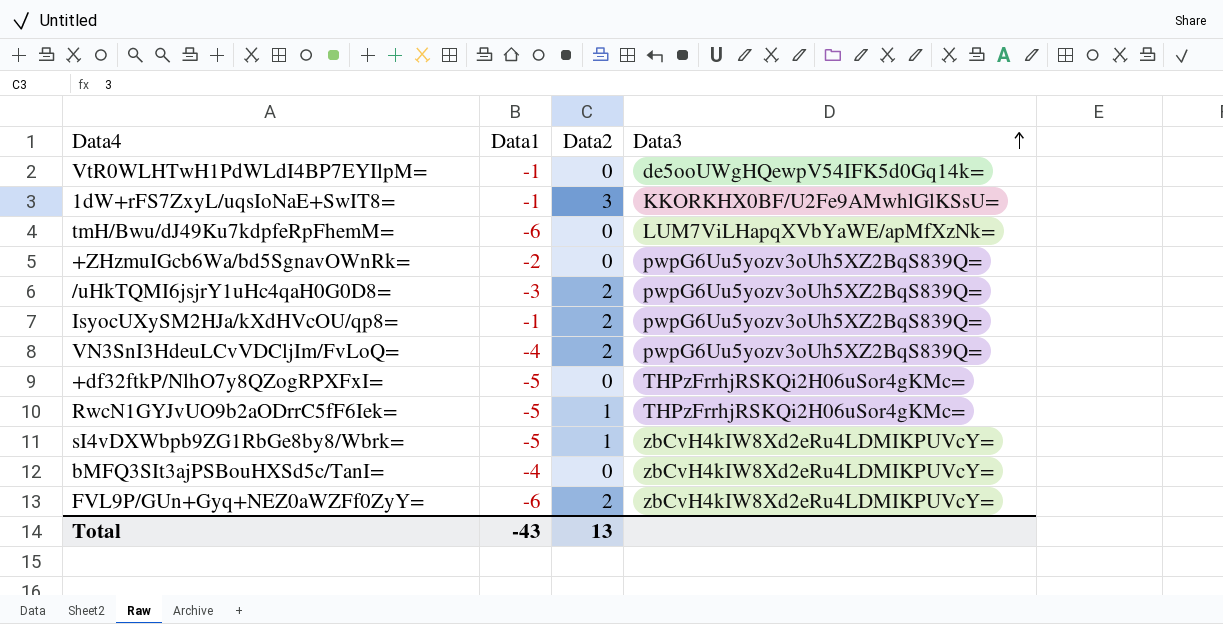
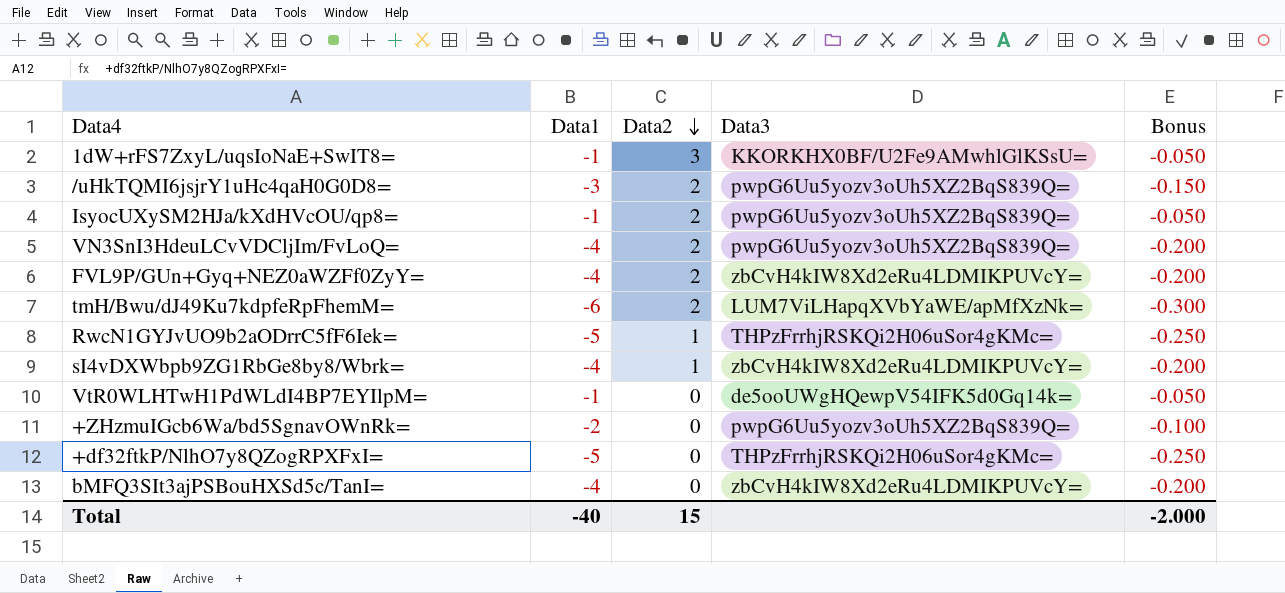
row order: Data3 ascending -> Data2 descending
column Bonus | formula: none -> [Data1] * 0.05
FVL9P/GUn+Gyq+NEZ0aWZFf0ZyY= | Data1: -6 -> -4
tmH/Bwu/dJ49Ku7kdpfeRpFhemM= | Data2: 0 -> 2
sI4vDXWbpb9ZG1RbGe8by8/Wbrk= | Data1: -5 -> -4
Total | Data1: -43 -> -40
Total | Data2: 13 -> 15

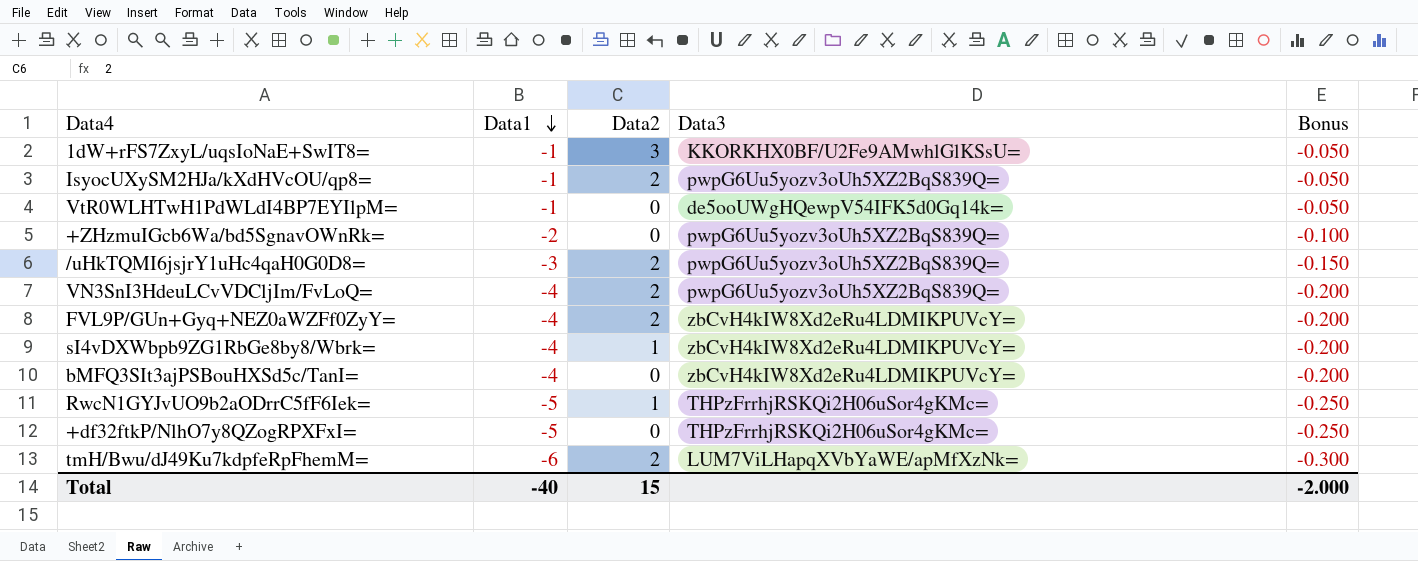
row order: Data2 descending -> Data1 descending

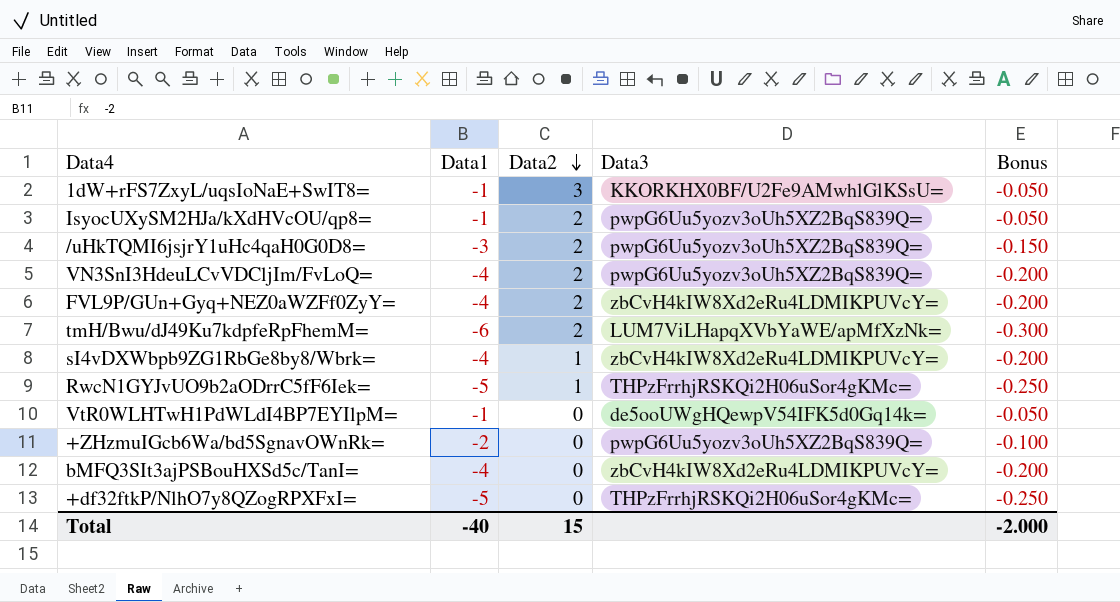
row order: Data1 descending -> Data2 descending

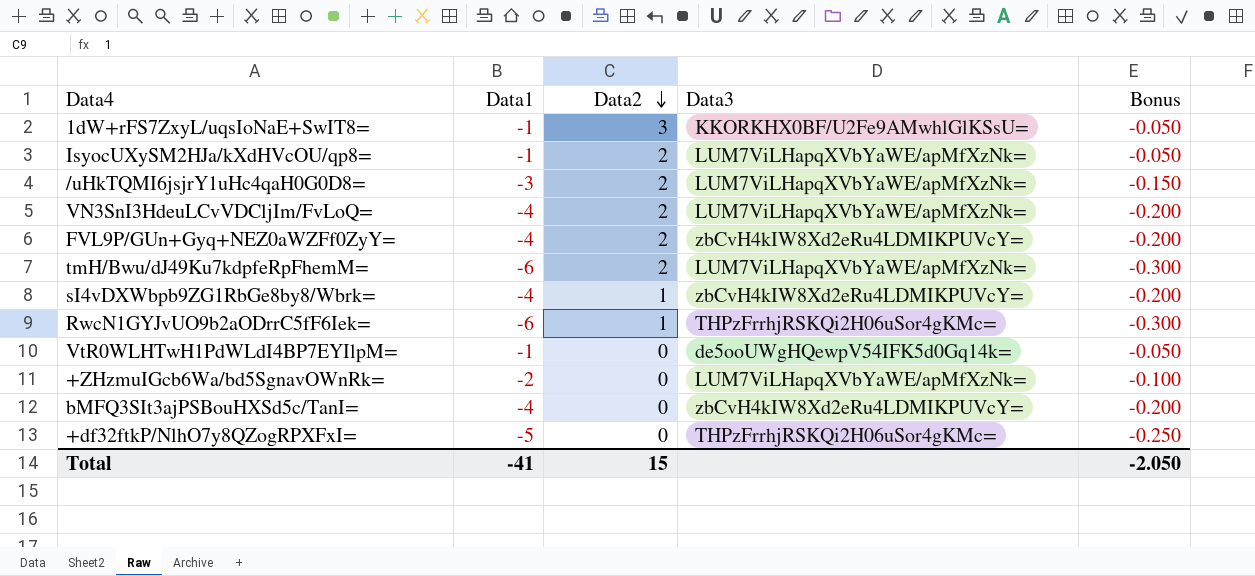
IsyocUXySM2HJa/kXdHVcOU/qp8= | Data3: pwpG6Uu5yozv3oUh5XZ2BqS839Q= -> LUM7ViLHapqXVbYaWE/apMfXzNk=
/uHkTQMI6jsjrY1uHc4qaH0G0D8= | Data3: pwpG6Uu5yozv3oUh5XZ2BqS839Q= -> LUM7ViLHapqXVbYaWE/apMfXzNk=
VN3SnI3HdeuLCvVDCljIm/FvLoQ= | Data3: pwpG6Uu5yozv3oUh5XZ2BqS839Q= -> LUM7ViLHapqXVbYaWE/apMfXzNk=
RwcN1GYJvUO9b2aODrrC5fF6Iek= | Data1: -5 -> -6
RwcN1GYJvUO9b2aODrrC5fF6Iek= | Bonus: -0.250 -> -0.300
+ZHzmuIGcb6Wa/bd5SgnavOWnRk= | Data3: pwpG6Uu5yozv3oUh5XZ2BqS839Q= -> LUM7ViLHapqXVbYaWE/apMfXzNk=
Total | Data1: -40 -> -41
Total | Bonus: -2.000 -> -2.050

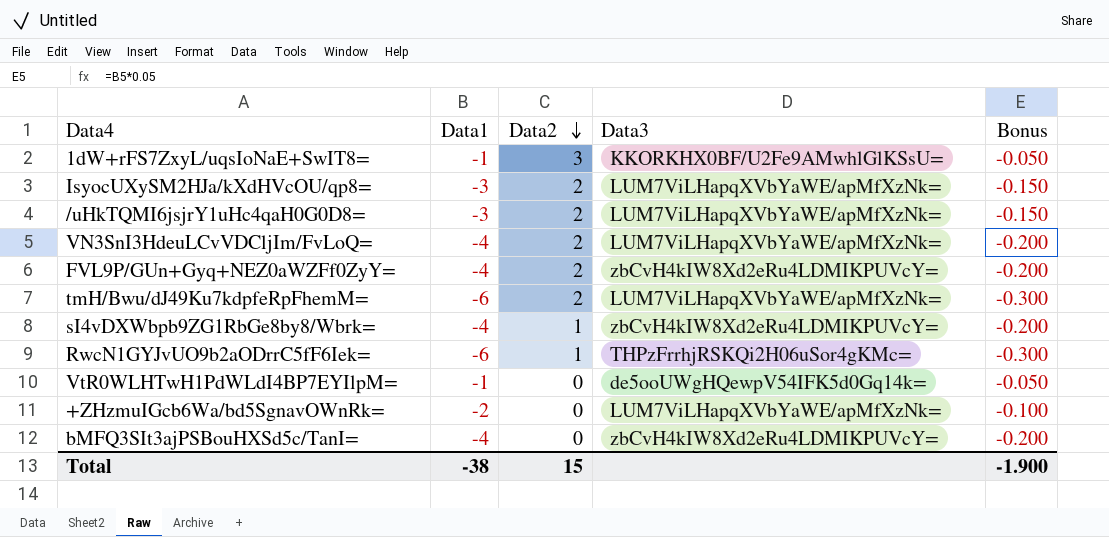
row +df32ftkP/NlhO7y8QZogRPXFxI=: -5 | 0 | THPzFrrhjRSKQi2H06uSor4gKMc= | -0.250 -> none
IsyocUXySM2HJa/kXdHVcOU/qp8= | Data1: -1 -> -3
IsyocUXySM2HJa/kXdHVcOU/qp8= | Bonus: -0.050 -> -0.150
Total | Data1: -41 -> -38
Total | Bonus: -2.050 -> -1.900

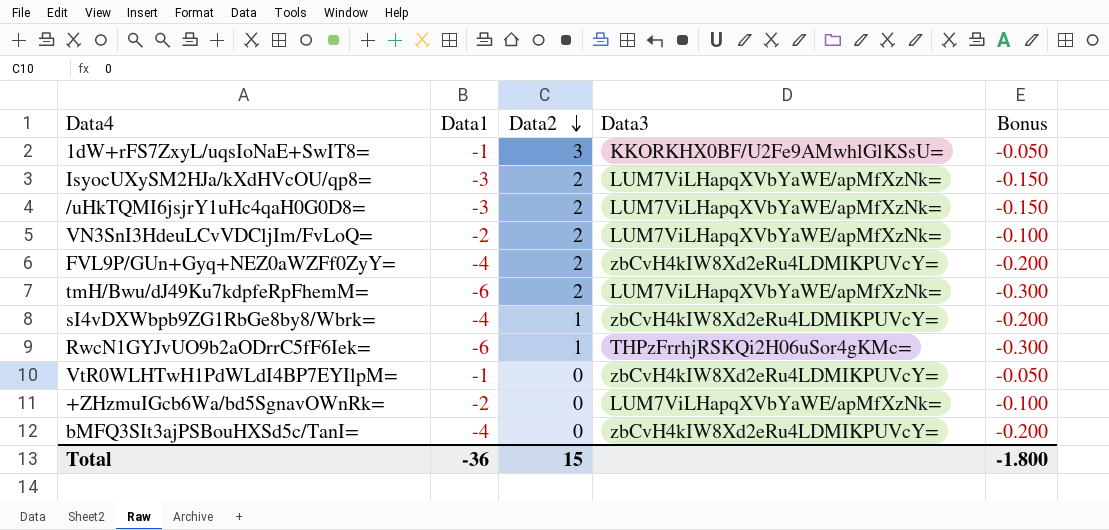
VN3SnI3HdeuLCvVDCljIm/FvLoQ= | Data1: -4 -> -2
VN3SnI3HdeuLCvVDCljIm/FvLoQ= | Bonus: -0.200 -> -0.100
VtR0WLHTwH1PdWLdI4BP7EYIlpM= | Data3: de5ooUWgHQewpV54IFK5d0Gq14k= -> zbCvH4kIW8Xd2eRu4LDMIKPUVcY=
Total | Data1: -38 -> -36
Total | Bonus: -1.900 -> -1.800

